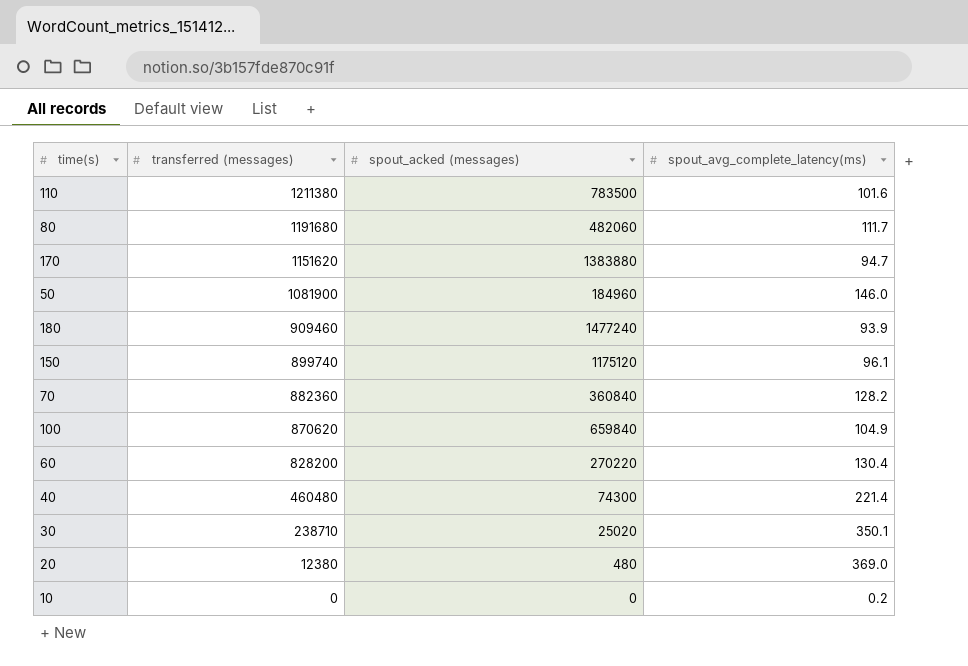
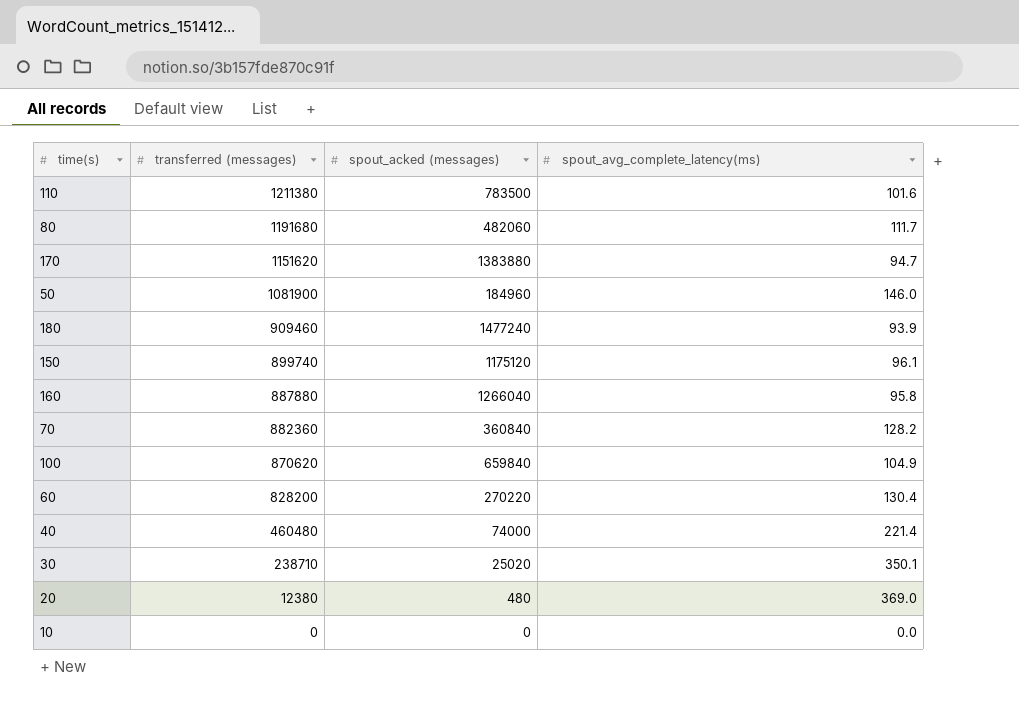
row 160: none -> 887880 | 1266040 | 95.8
40 | spout_acked (messages): 74300 -> 74000
10 | spout_avg_complete_latency(ms): 0.2 -> 0.0

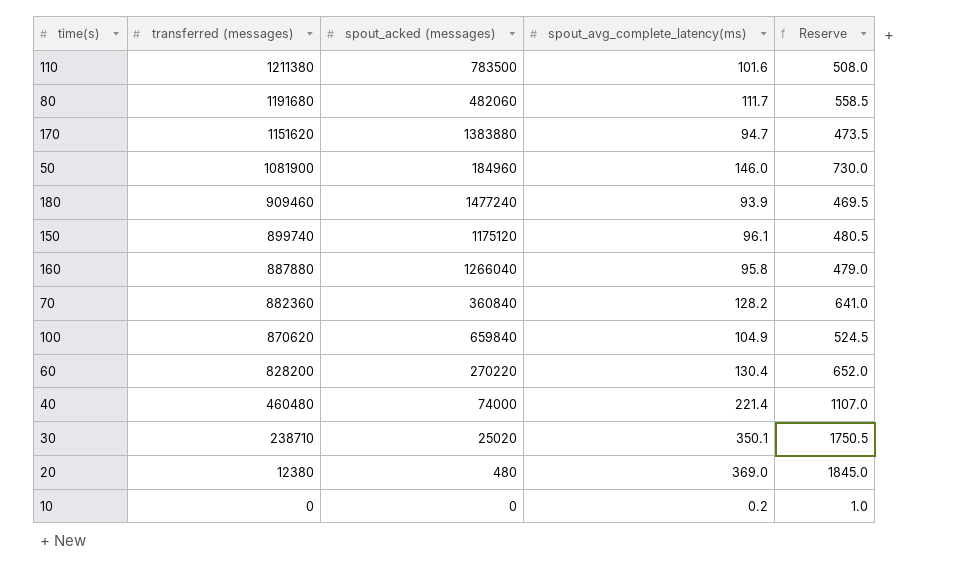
column Reserve | formula: none -> [spout_avg_complete_latency(ms)] * 5
10 | spout_avg_complete_latency(ms): 0.0 -> 0.2

